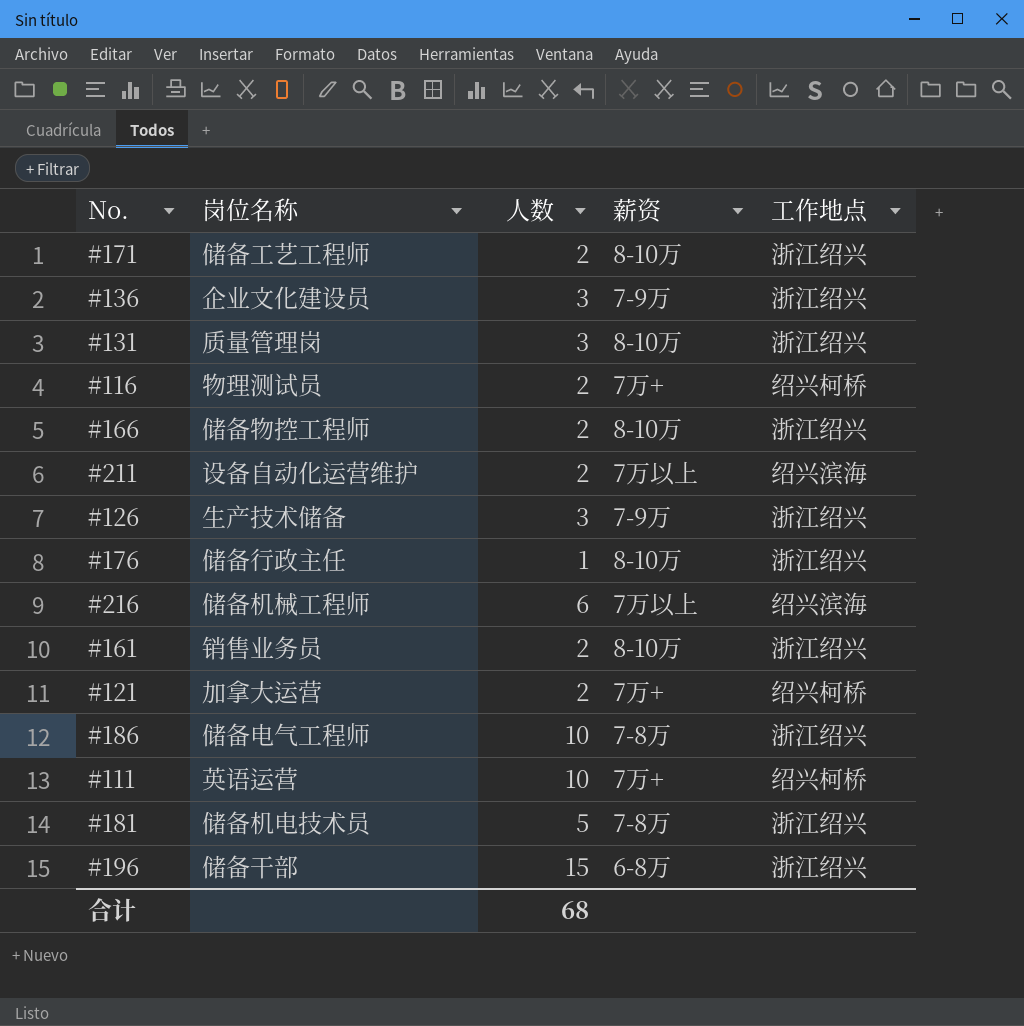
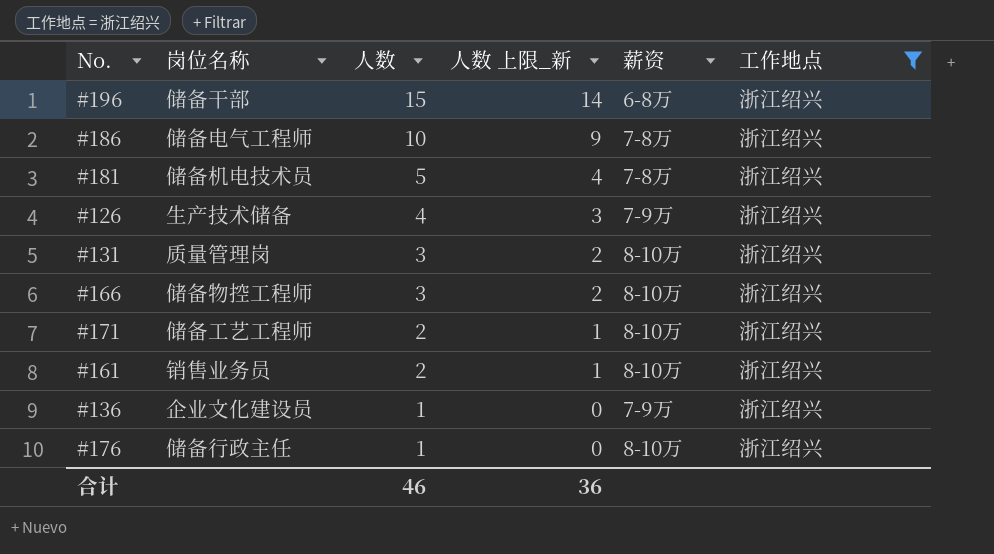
filter: none -> 工作地点 = 浙江绍兴
row order: none -> 人数 descending
column 人数 上限_新 | formula: none -> [人数] - 1
#126 | 人数: 3 -> 4
#166 | 人数: 2 -> 3
#136 | 人数: 3 -> 1
合计 | 人数: 68 -> 46

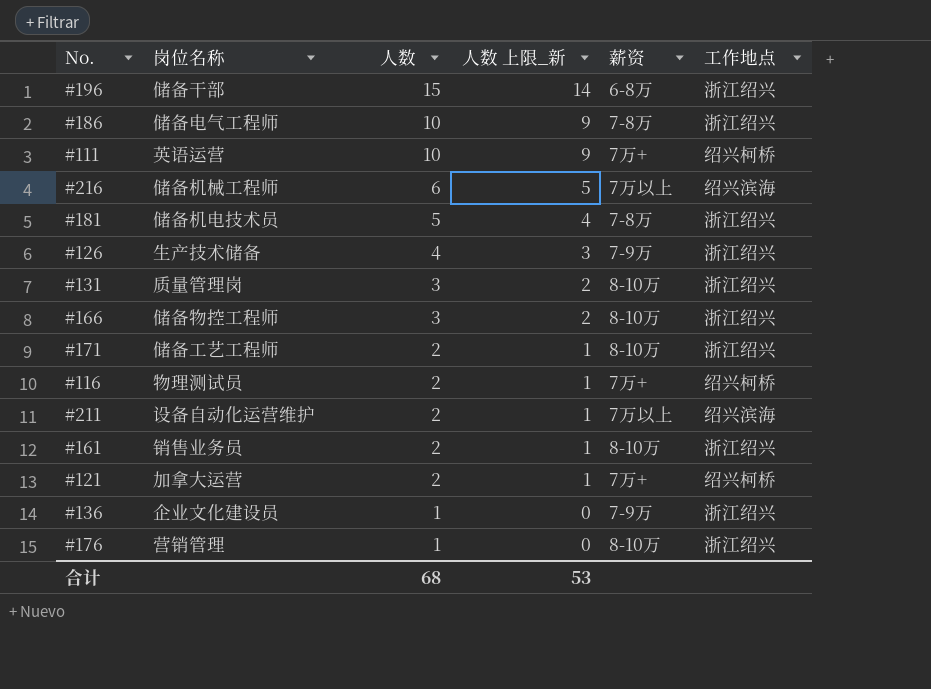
filter: 工作地点 = 浙江绍兴 -> none
#176 | 岗位名称: 储备行政主任 -> 营销管理
合计 | 人数: 46 -> 68
合计 | 人数 上限_新: 36 -> 53

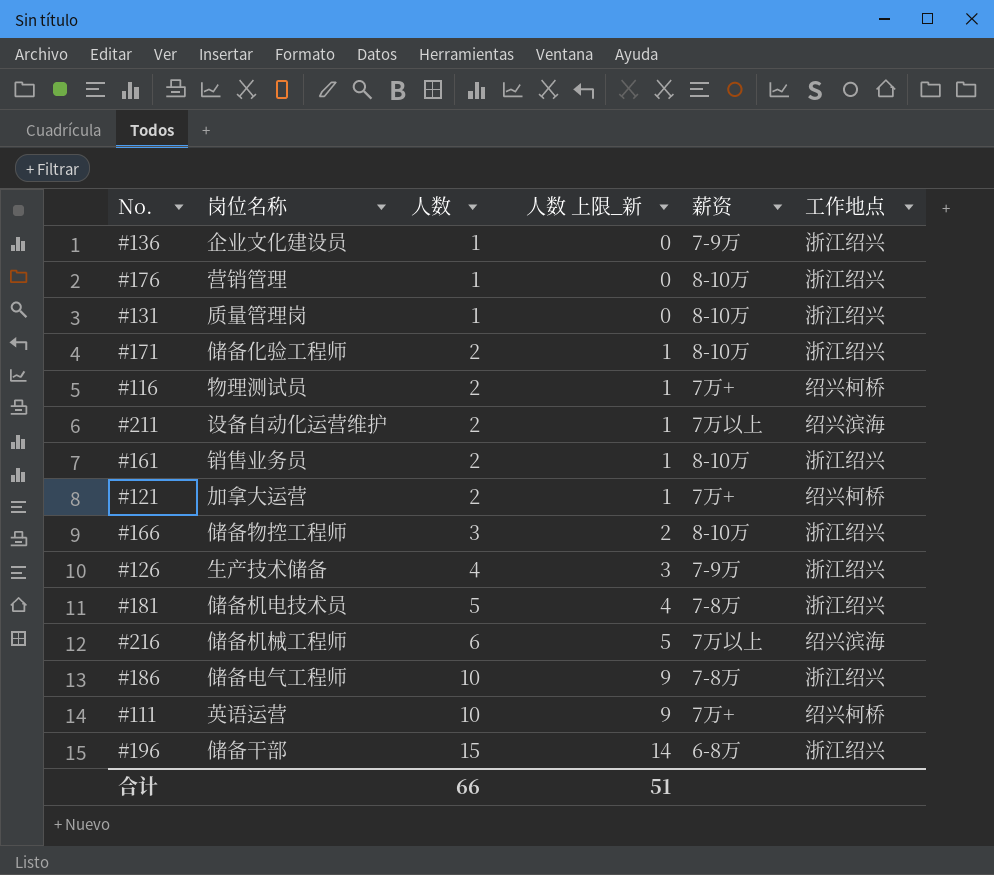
row order: 人数 descending -> 人数 ascending
#131 | 人数: 3 -> 1
#131 | 人数 上限_新: 2 -> 0
#171 | 岗位名称: 储备工艺工程师 -> 储备化验工程师
合计 | 人数: 68 -> 66
合计 | 人数 上限_新: 53 -> 51

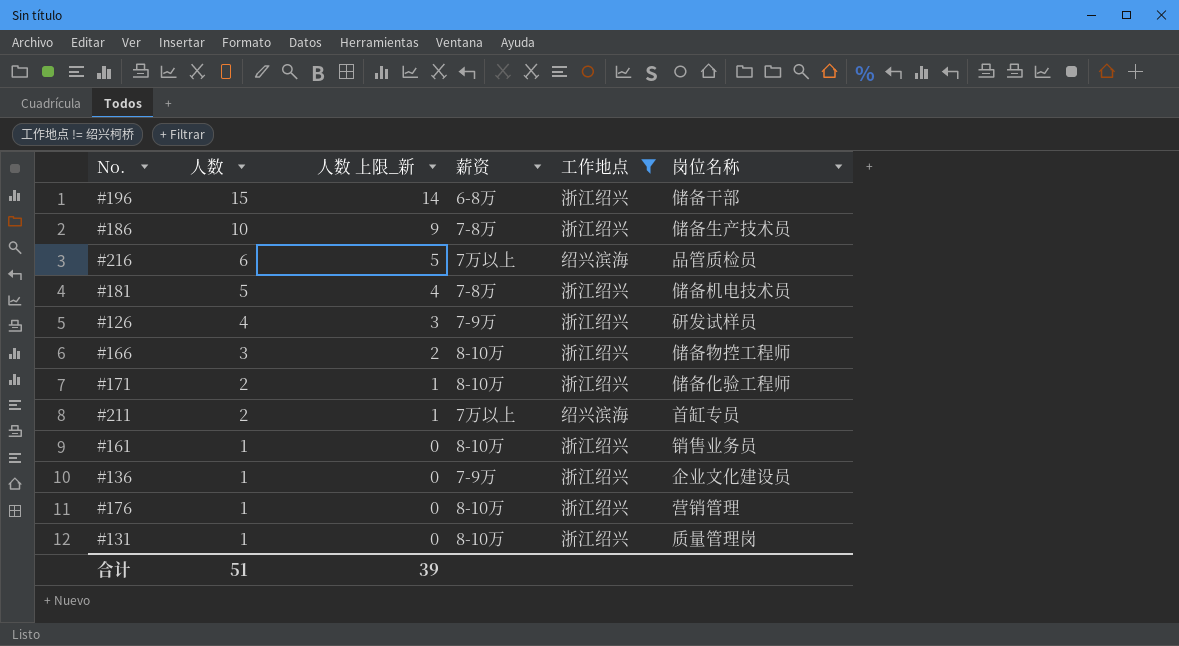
filter: none -> 工作地点 != 绍兴柯桥
row order: 人数 ascending -> 人数 descending
column 岗位名称 | position: 2 -> 6
#186 | 岗位名称: 储备电气工程师 -> 储备生产技术员
#216 | 岗位名称: 储备机械工程师 -> 品管质检员
#126 | 岗位名称: 生产技术储备 -> 研发试样员
#211 | 岗位名称: 设备自动化运营维护 -> 首缸专员
#161 | 人数: 2 -> 1
#161 | 人数 上限_新: 1 -> 0
合计 | 人数: 66 -> 51
合计 | 人数 上限_新: 51 -> 39

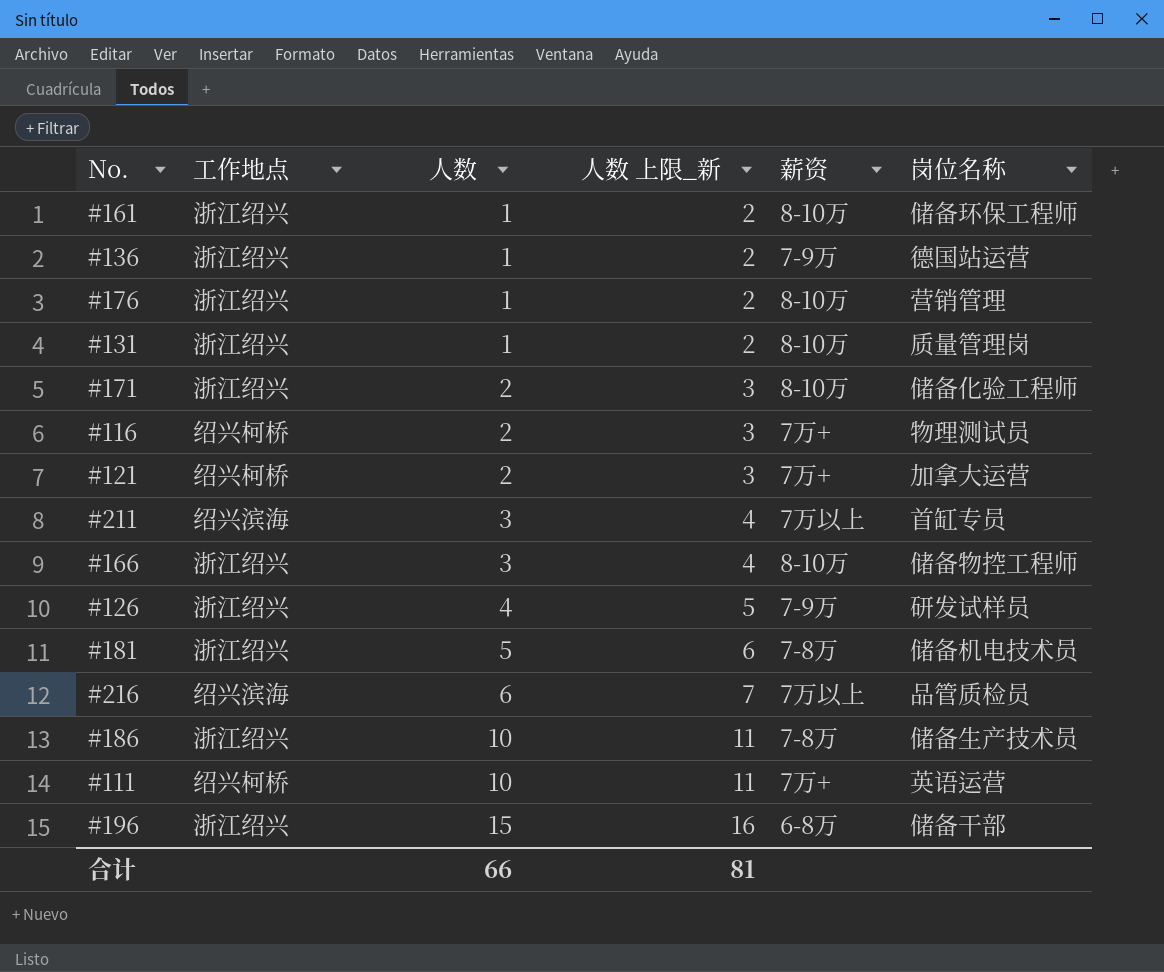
filter: 工作地点 != 绍兴柯桥 -> none
row order: 人数 descending -> 人数 ascending
column 工作地点 | position: 5 -> 2
column 人数 上限_新 | formula: [人数] - 1 -> [人数] + 1
#161 | 岗位名称: 销售业务员 -> 储备环保工程师
#136 | 岗位名称: 企业文化建设员 -> 德国站运营
#211 | 人数: 2 -> 3
合计 | 人数: 51 -> 66
合计 | 人数 上限_新: 39 -> 81

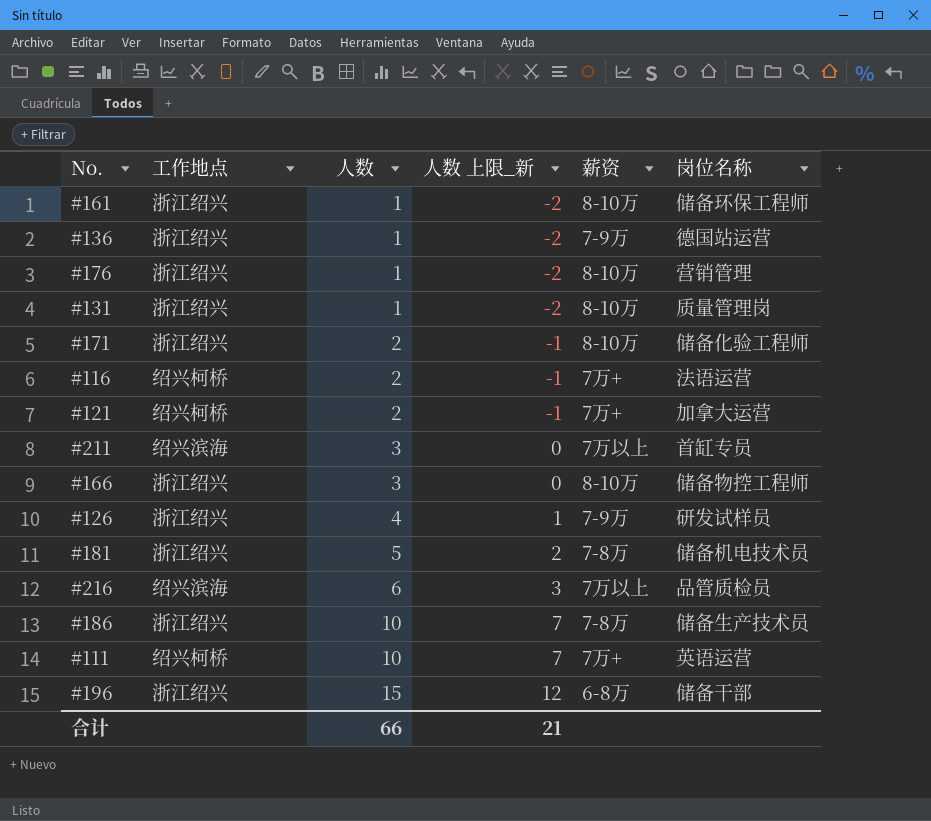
column 人数 上限_新 | formula: [人数] + 1 -> [人数] - 3
#116 | 岗位名称: 物理测试员 -> 法语运营
合计 | 人数 上限_新: 81 -> 21

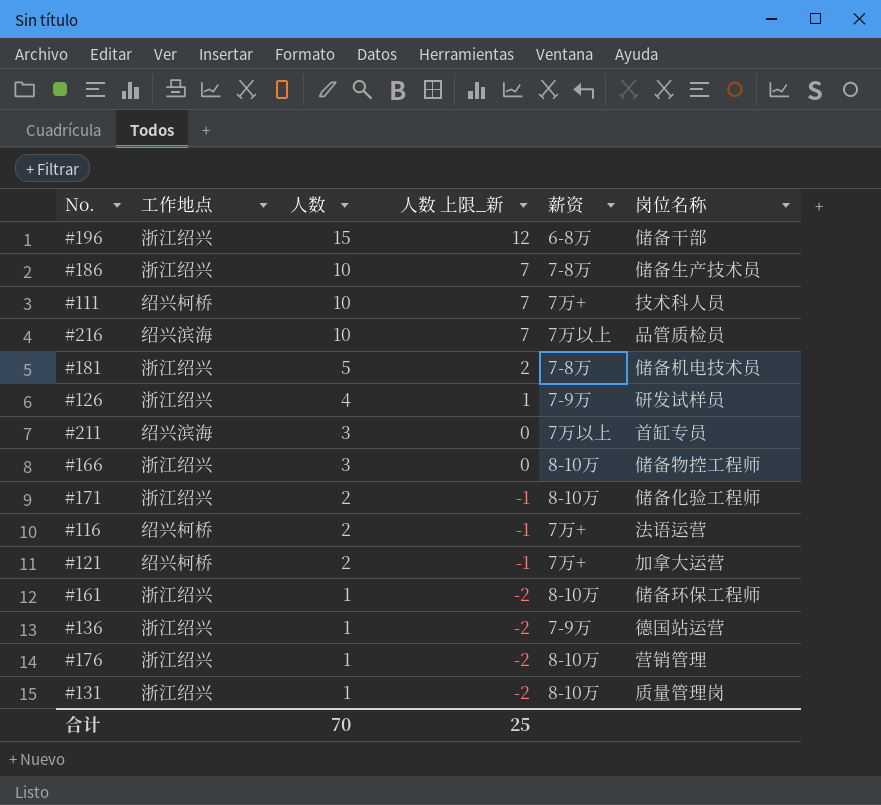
row order: 人数 ascending -> 人数 descending
#111 | 岗位名称: 英语运营 -> 技术科人员
#216 | 人数: 6 -> 10
#216 | 人数 上限_新: 3 -> 7
合计 | 人数: 66 -> 70
合计 | 人数 上限_新: 21 -> 25

